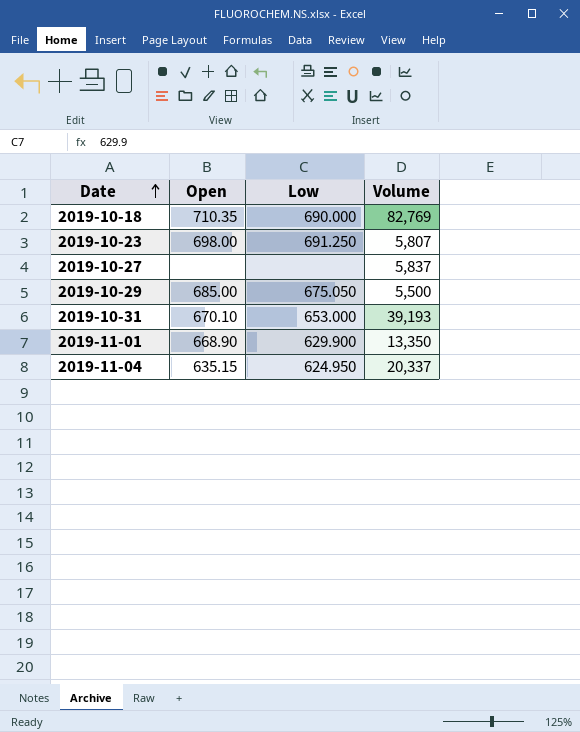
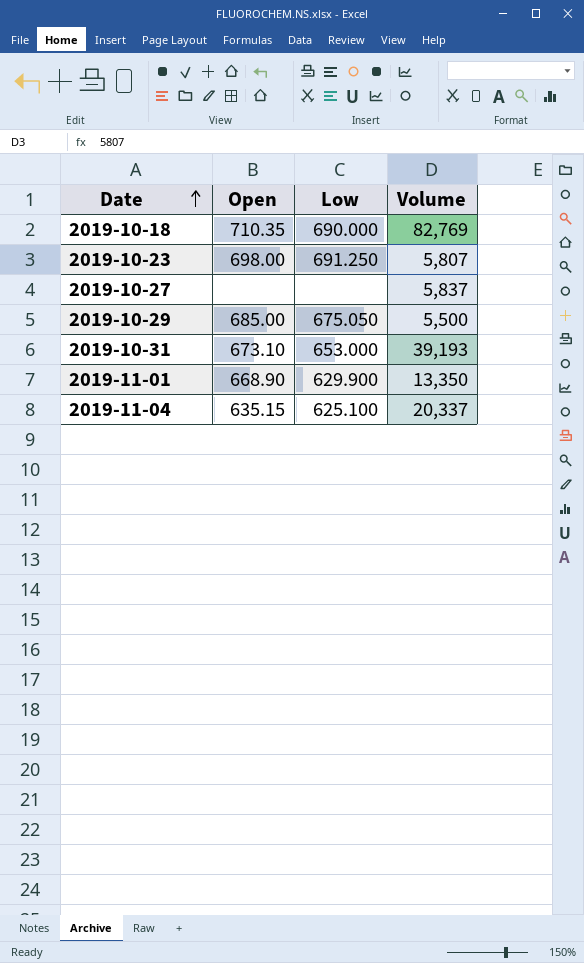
2019-10-31 | Open: 670.10 -> 673.10
2019-11-04 | Low: 624.950 -> 625.100

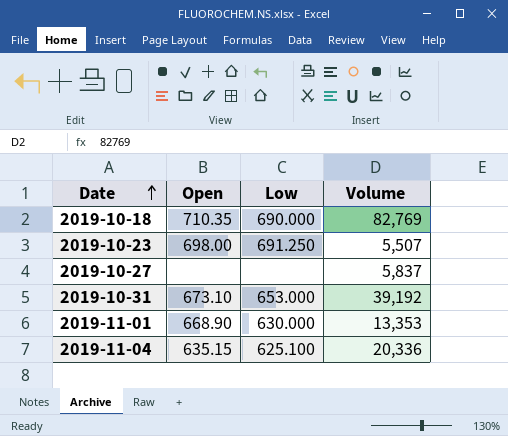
row 2019-10-29: 685.00 | 675.050 | 5,500 -> none
2019-10-23 | Volume: 5,807 -> 5,507
2019-10-31 | Volume: 39,193 -> 39,192
2019-11-01 | Low: 629.900 -> 630.000
2019-11-01 | Volume: 13,350 -> 13,353
2019-11-04 | Volume: 20,337 -> 20,336

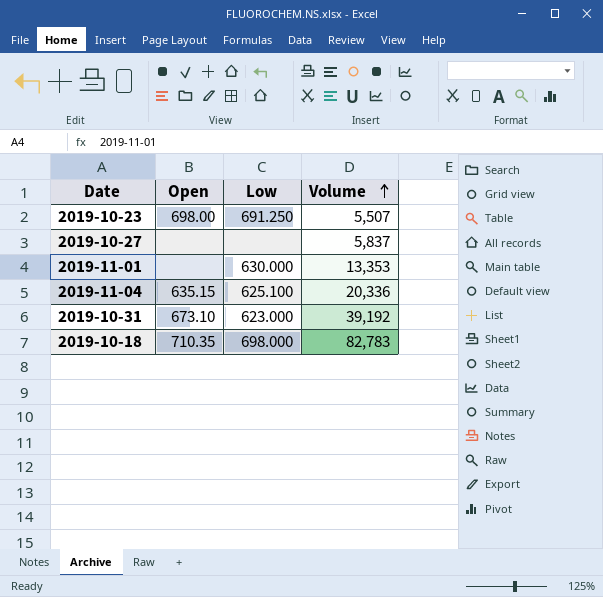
row order: Date ascending -> Volume ascending
2019-11-01 | Open: 668.90 -> none
2019-10-31 | Low: 653.000 -> 623.000
2019-10-18 | Low: 690.000 -> 698.000
2019-10-18 | Volume: 82,769 -> 82,783

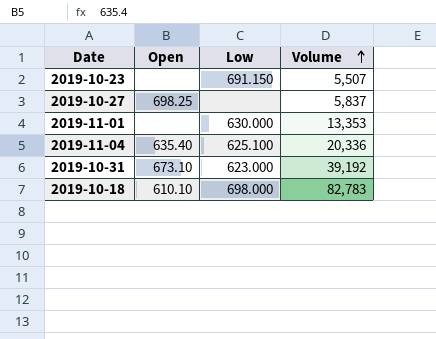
2019-10-23 | Open: 698.00 -> none
2019-10-23 | Low: 691.250 -> 691.150
2019-10-27 | Open: none -> 698.25
2019-11-04 | Open: 635.15 -> 635.40
2019-10-18 | Open: 710.35 -> 610.10

